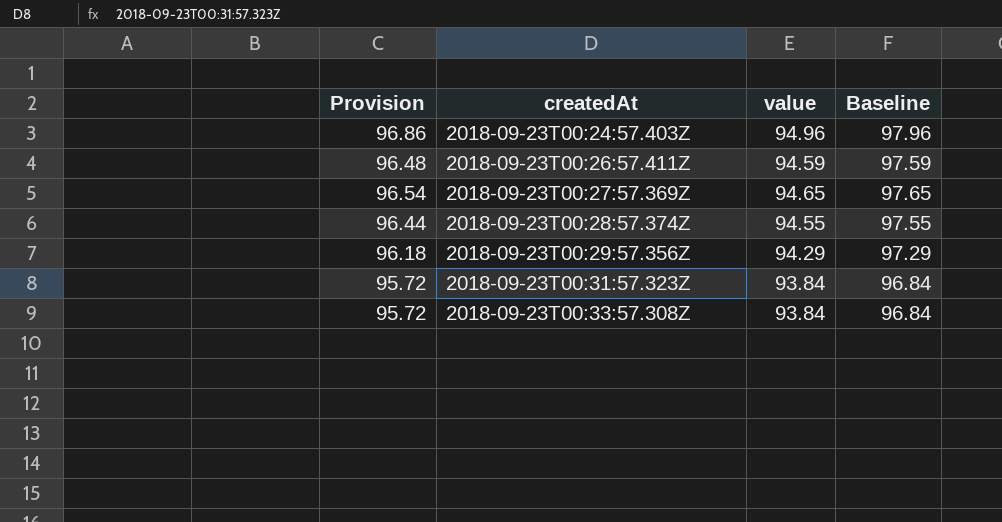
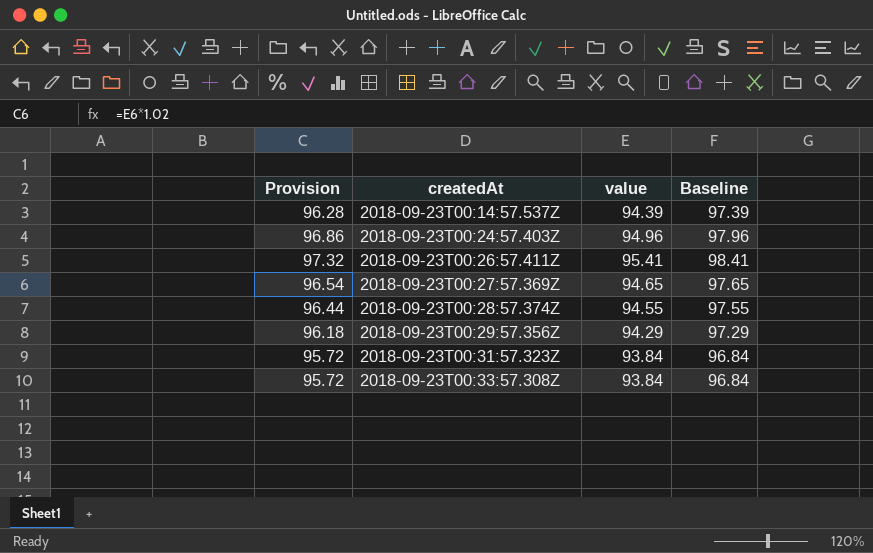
row 2018-09-23T00:14:57.537Z: none -> 96.28 | 94.39 | 97.39
2018-09-23T00:26:57.411Z | Provision: 96.48 -> 97.32
2018-09-23T00:26:57.411Z | value: 94.59 -> 95.41
2018-09-23T00:26:57.411Z | Baseline: 97.59 -> 98.41

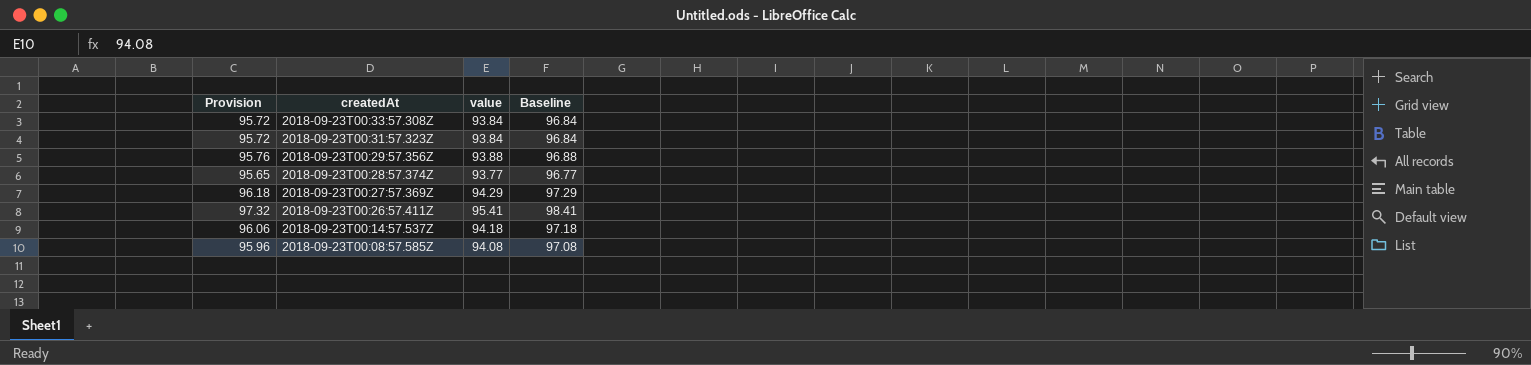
row order: createdAt ascending -> createdAt descending
row 2018-09-23T00:24:57.403Z: 96.86 | 94.96 | 97.96 -> none
2018-09-23T00:29:57.356Z | Provision: 96.18 -> 95.76
2018-09-23T00:29:57.356Z | value: 94.29 -> 93.88
2018-09-23T00:29:57.356Z | Baseline: 97.29 -> 96.88
2018-09-23T00:28:57.374Z | Provision: 96.44 -> 95.65
2018-09-23T00:28:57.374Z | value: 94.55 -> 93.77
2018-09-23T00:28:57.374Z | Baseline: 97.55 -> 96.77
2018-09-23T00:27:57.369Z | Provision: 96.54 -> 96.18
2018-09-23T00:27:57.369Z | value: 94.65 -> 94.29
2018-09-23T00:27:57.369Z | Baseline: 97.65 -> 97.29
2018-09-23T00:14:57.537Z | Provision: 96.28 -> 96.06
2018-09-23T00:14:57.537Z | value: 94.39 -> 94.18
2018-09-23T00:14:57.537Z | Baseline: 97.39 -> 97.18
row 2018-09-23T00:08:57.585Z: none -> 95.96 | 94.08 | 97.08

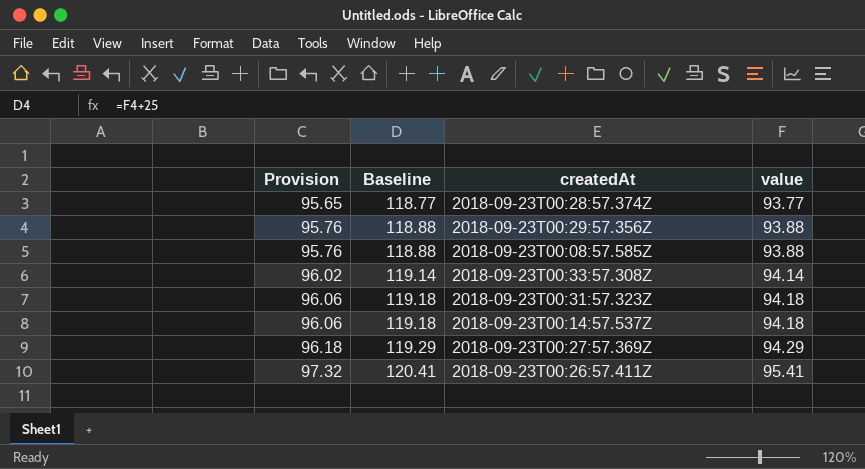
row order: createdAt descending -> Provision ascending
column Baseline | formula: [value] + 3 -> [value] + 25
column Baseline | position: 4 -> 2
2018-09-23T00:08:57.585Z | Provision: 95.96 -> 95.76
2018-09-23T00:08:57.585Z | value: 94.08 -> 93.88
2018-09-23T00:33:57.308Z | Provision: 95.72 -> 96.02
2018-09-23T00:33:57.308Z | value: 93.84 -> 94.14
2018-09-23T00:31:57.323Z | Provision: 95.72 -> 96.06
2018-09-23T00:31:57.323Z | value: 93.84 -> 94.18

